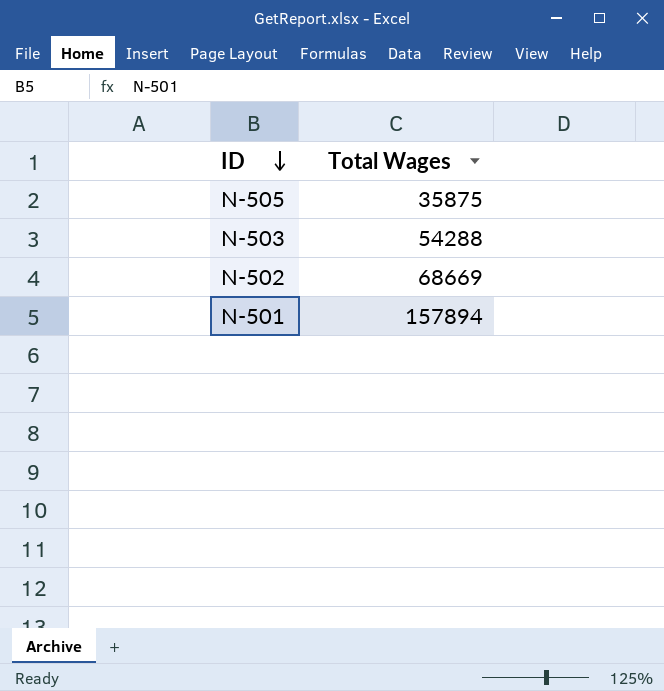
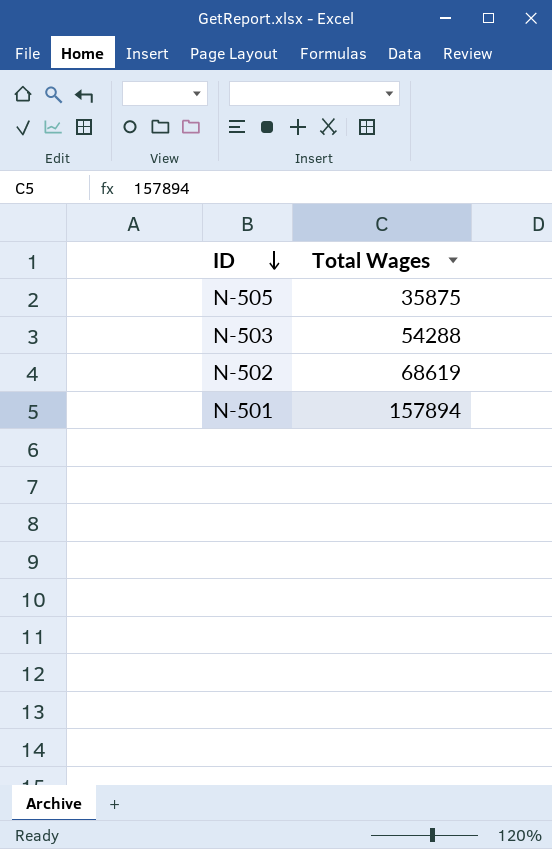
N-502 | Total Wages: 68669 -> 68619

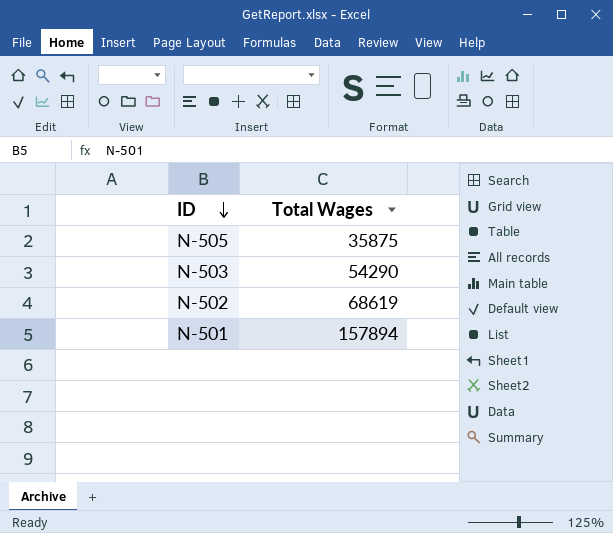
N-503 | Total Wages: 54288 -> 54290

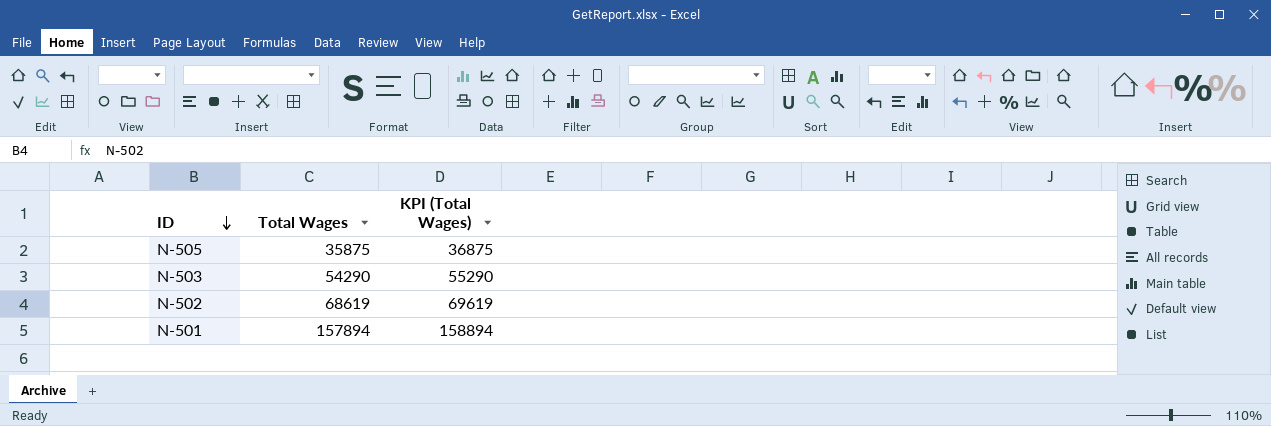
column KPI (Total Wages) | formula: none -> [Total Wages] + 1000

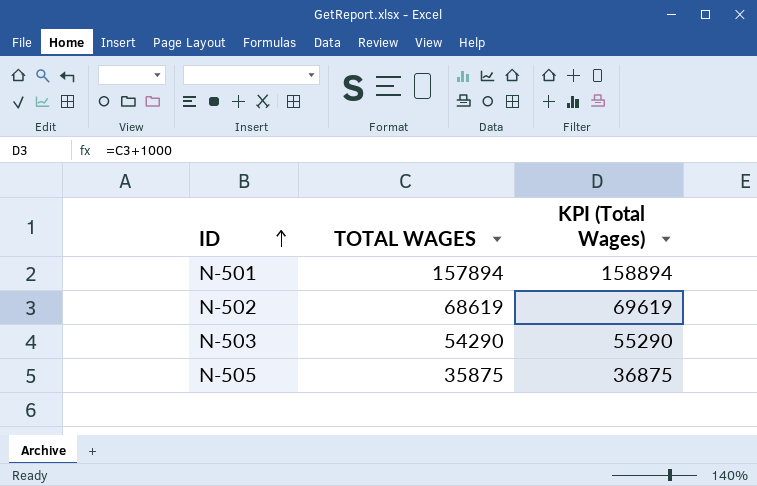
row order: ID descending -> ID ascending
column name: Total Wages -> TOTAL WAGES

